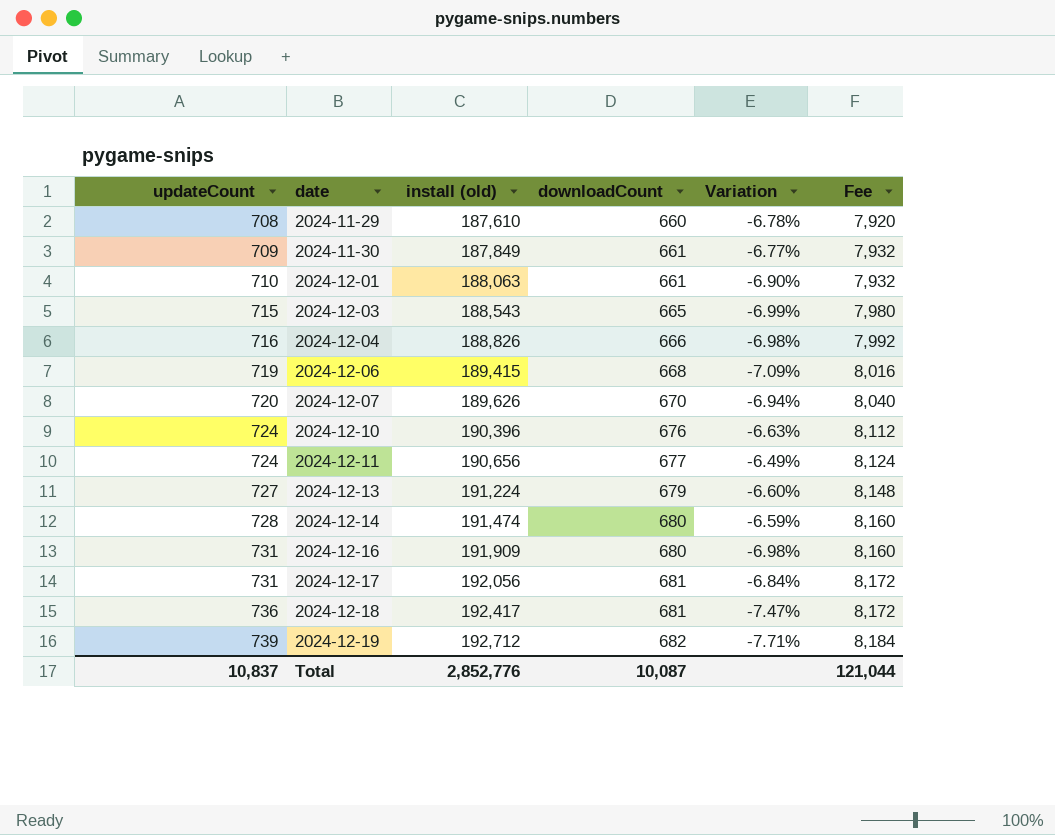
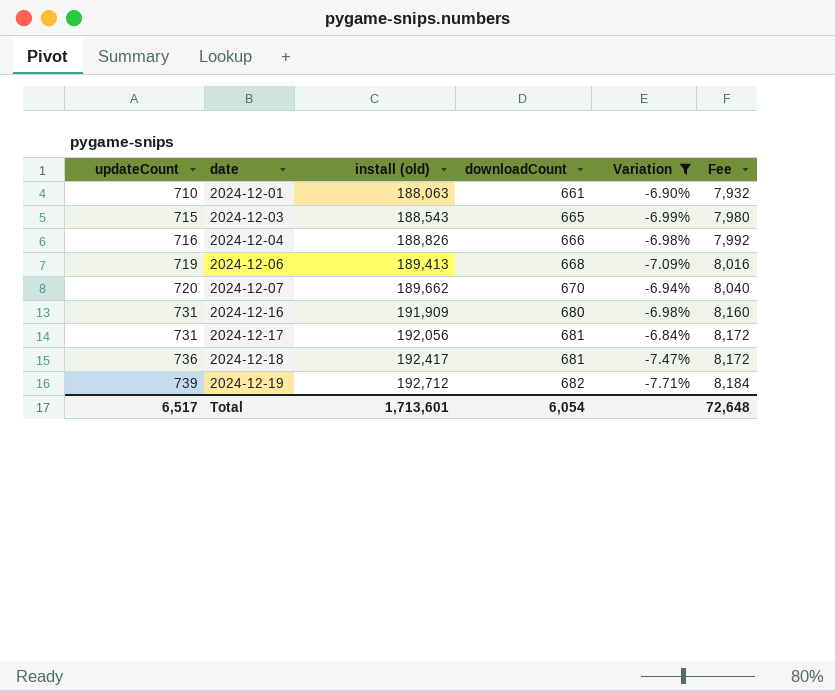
filter: none -> Variation <= -6.84%
2024-12-06 | install (old): 189,415 -> 189,413
2024-12-07 | install (old): 189,626 -> 189,662
Total | updateCount: 10,837 -> 6,517
Total | install (old): 2,852,776 -> 1,713,601
Total | downloadCount: 10,087 -> 6,054
Total | Fee: 121,044 -> 72,648

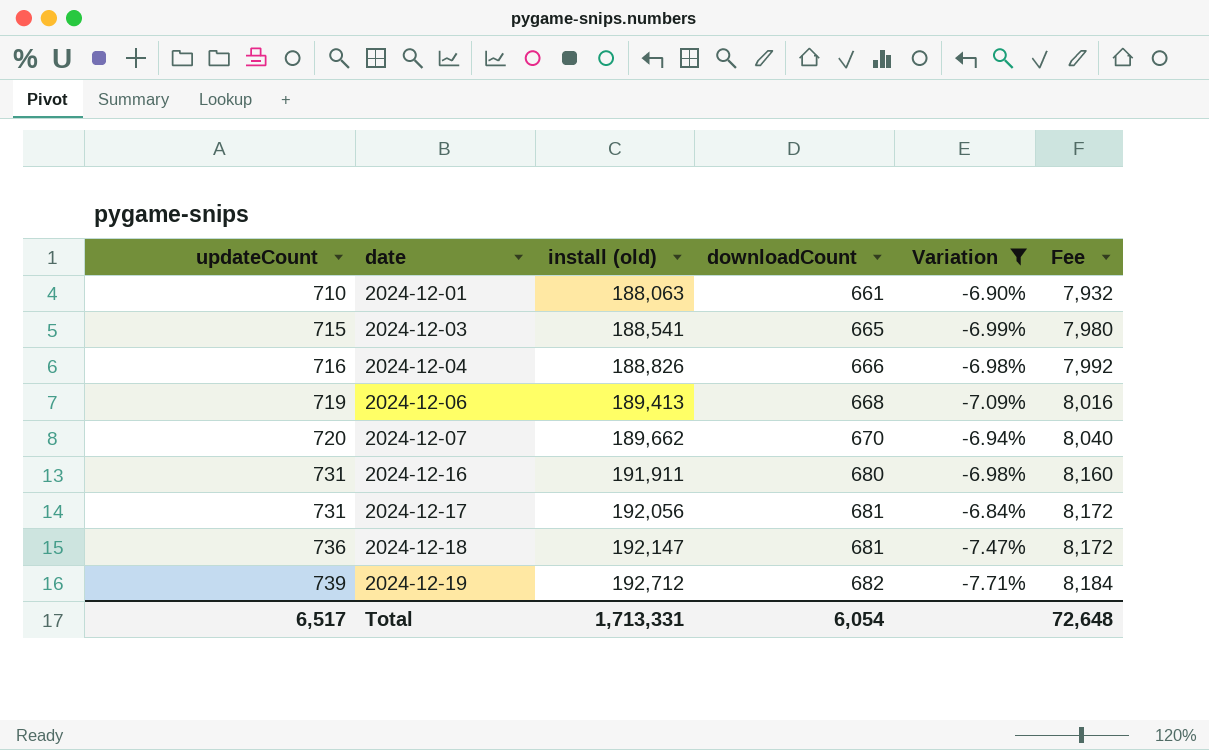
2024-12-03 | install (old): 188,543 -> 188,541
2024-12-16 | install (old): 191,909 -> 191,911
2024-12-18 | install (old): 192,417 -> 192,147
Total | install (old): 1,713,601 -> 1,713,331

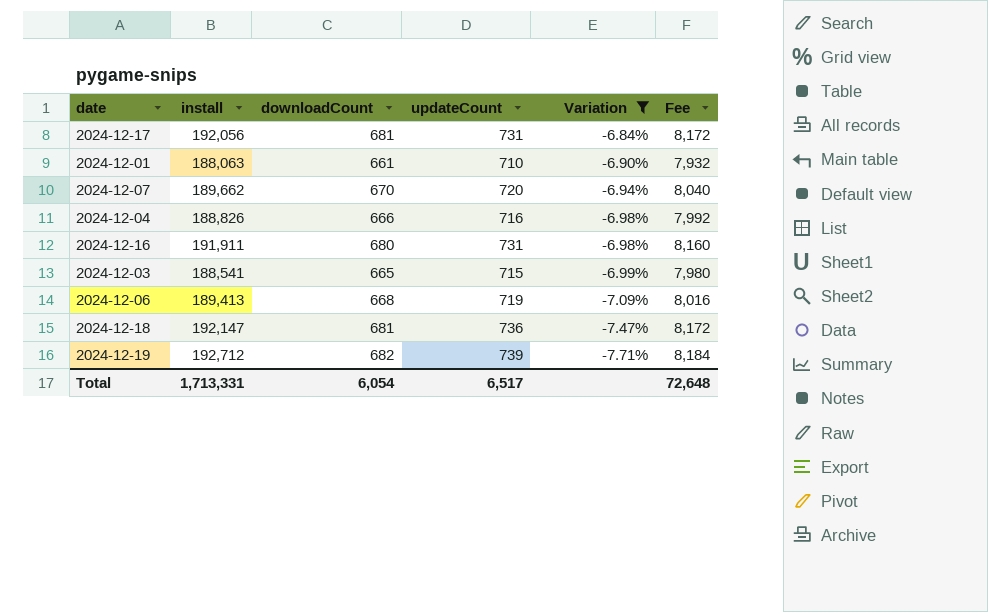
row order: updateCount ascending -> Variation descending
column name: install (old) -> install
column updateCount | position: 1 -> 4

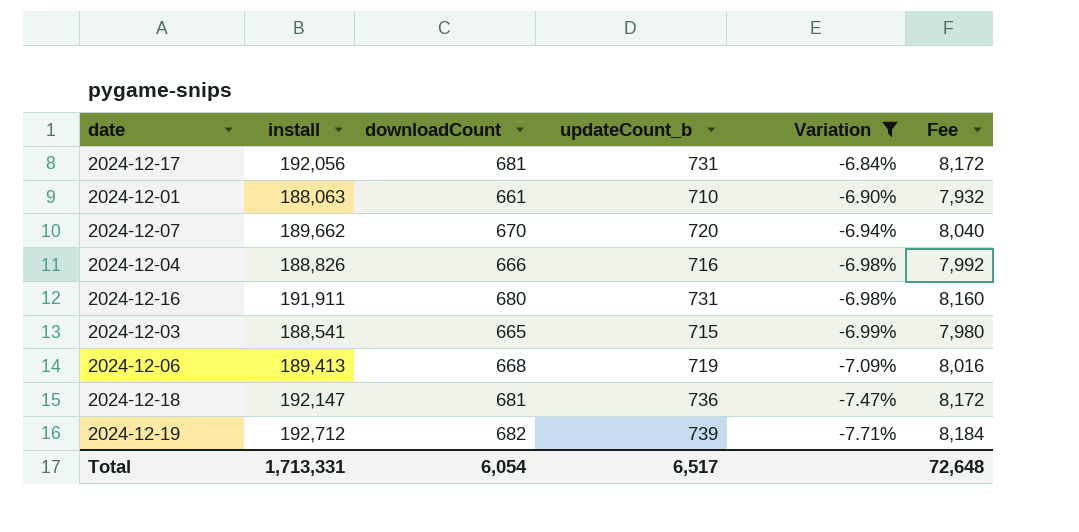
column name: updateCount -> updateCount_b

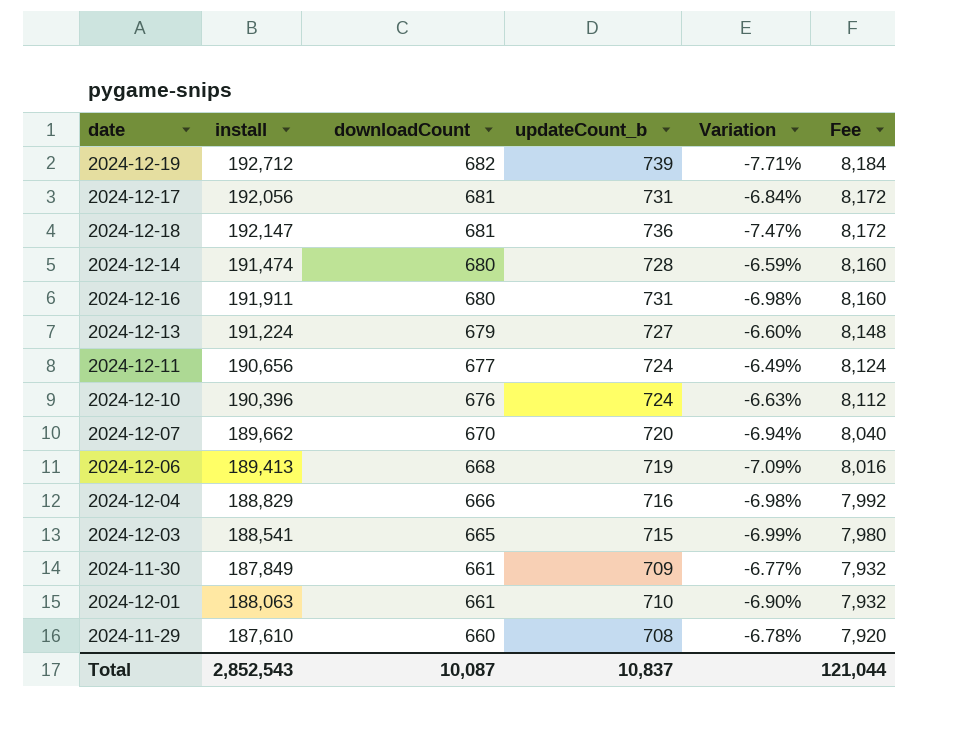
filter: Variation <= -6.84% -> none
row order: Variation descending -> downloadCount descending
2024-12-04 | install: 188,826 -> 188,829
Total | install: 1,713,331 -> 2,852,543
Total | downloadCount: 6,054 -> 10,087
Total | updateCount_b: 6,517 -> 10,837
Total | Fee: 72,648 -> 121,044

